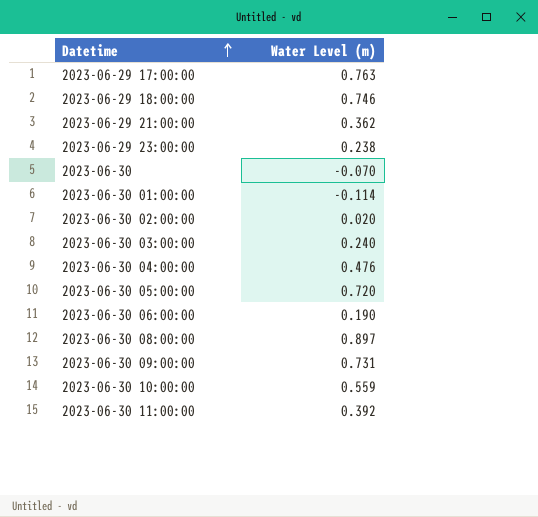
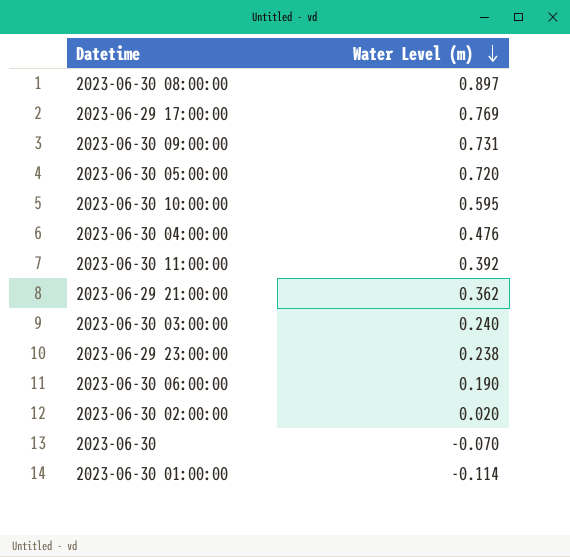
row order: Datetime ascending -> Water Level (m) descending
row 2023-06-29 18:00:00: 0.746 -> none
2023-06-29 17:00:00 | Water Level (m): 0.763 -> 0.769
2023-06-30 10:00:00 | Water Level (m): 0.559 -> 0.595

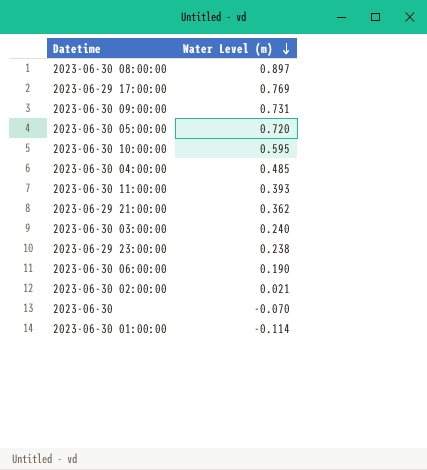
2023-06-30 04:00:00 | Water Level (m): 0.476 -> 0.485
2023-06-30 11:00:00 | Water Level (m): 0.392 -> 0.393
2023-06-30 02:00:00 | Water Level (m): 0.020 -> 0.021

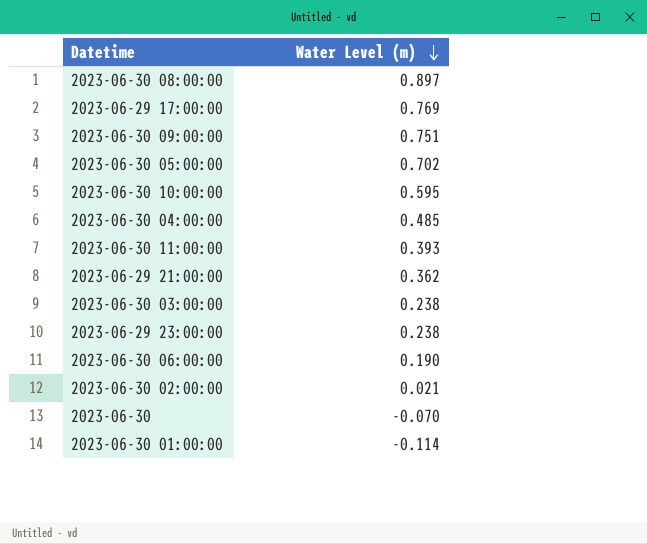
2023-06-30 09:00:00 | Water Level (m): 0.731 -> 0.751
2023-06-30 05:00:00 | Water Level (m): 0.720 -> 0.702
2023-06-30 03:00:00 | Water Level (m): 0.240 -> 0.238

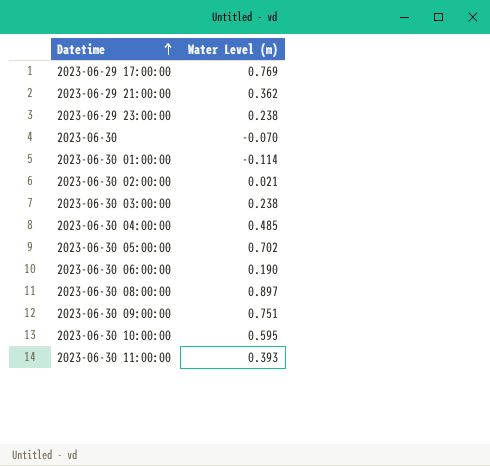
row order: Water Level (m) descending -> Datetime ascending

